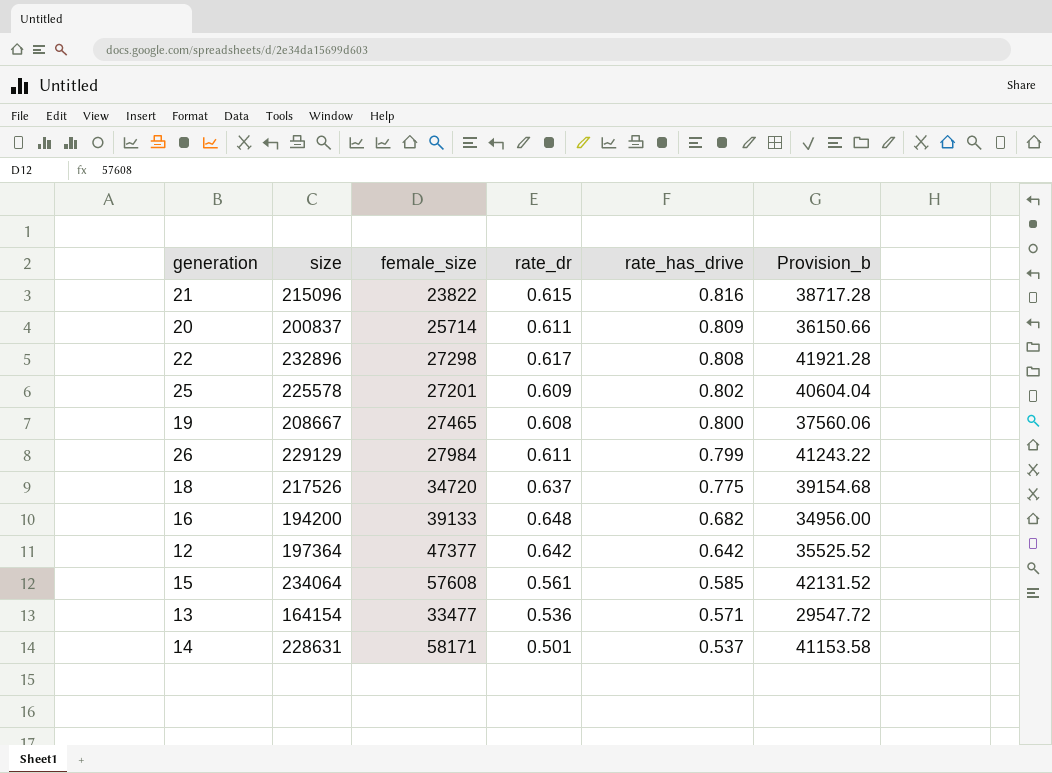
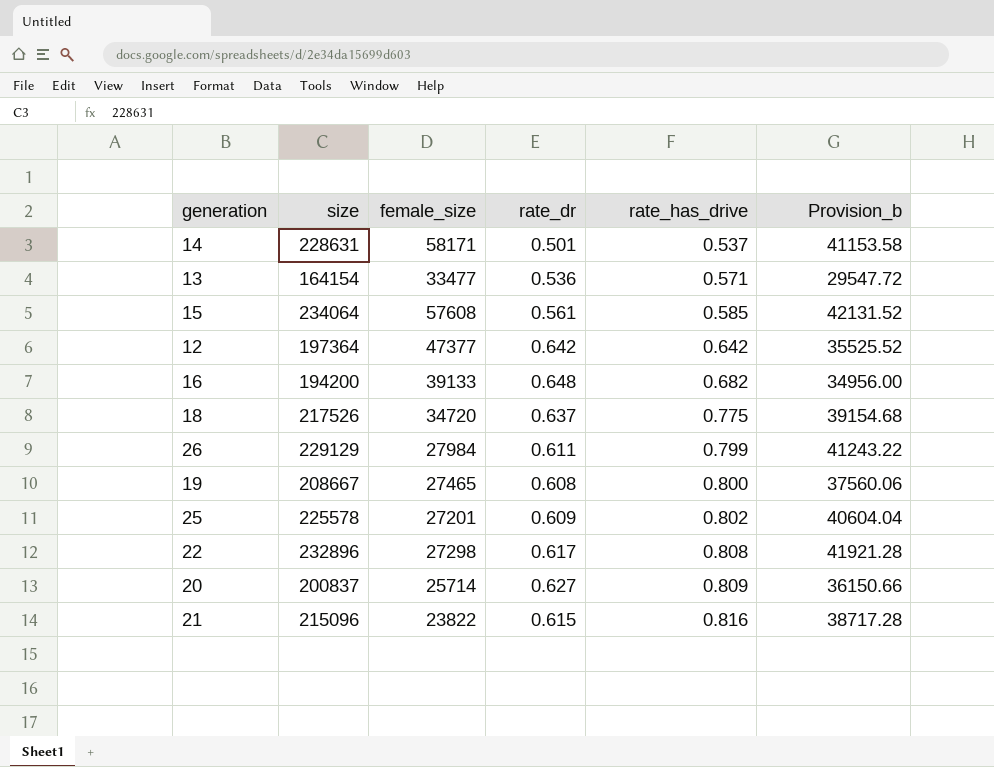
row order: rate_has_drive descending -> rate_has_drive ascending
20 | rate_dr: 0.611 -> 0.627

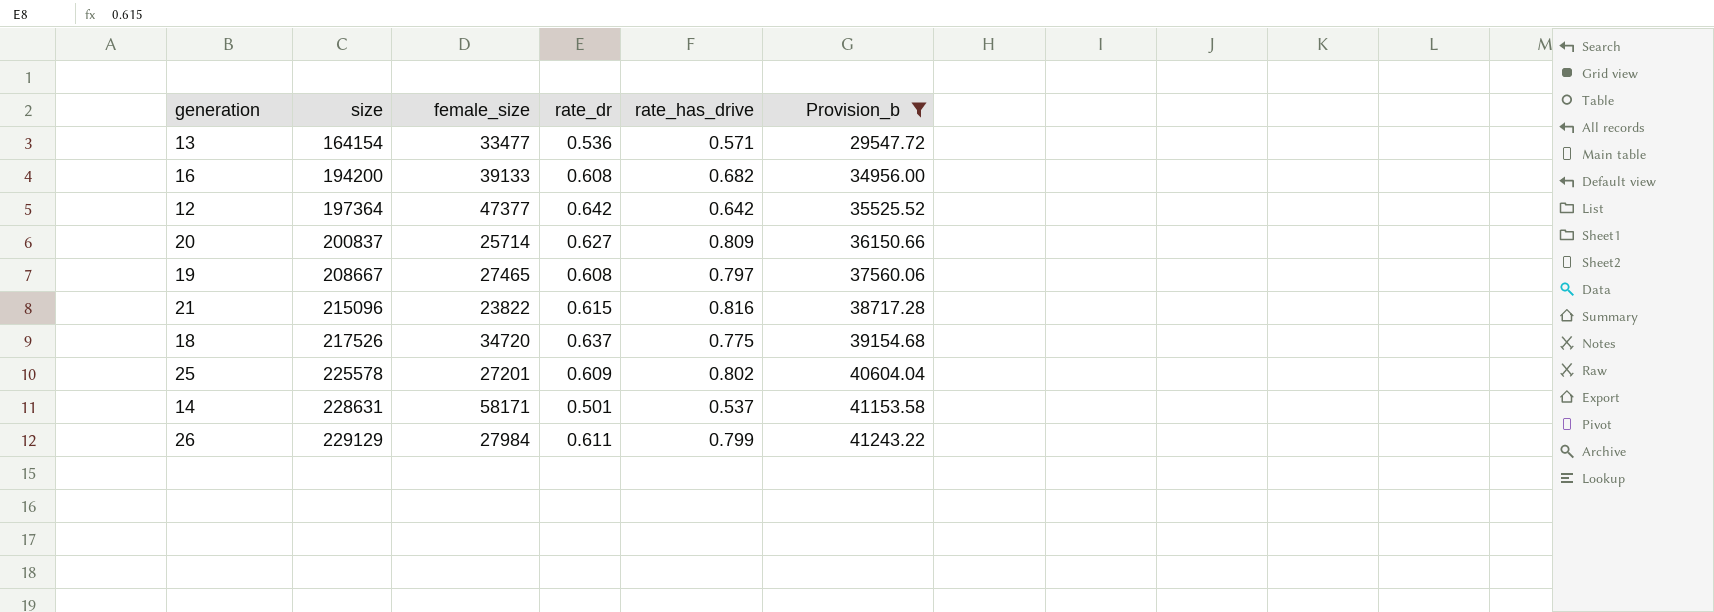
filter: none -> Provision_b <= 41243.22
row order: rate_has_drive ascending -> size ascending
16 | rate_dr: 0.648 -> 0.608
19 | rate_has_drive: 0.800 -> 0.797

